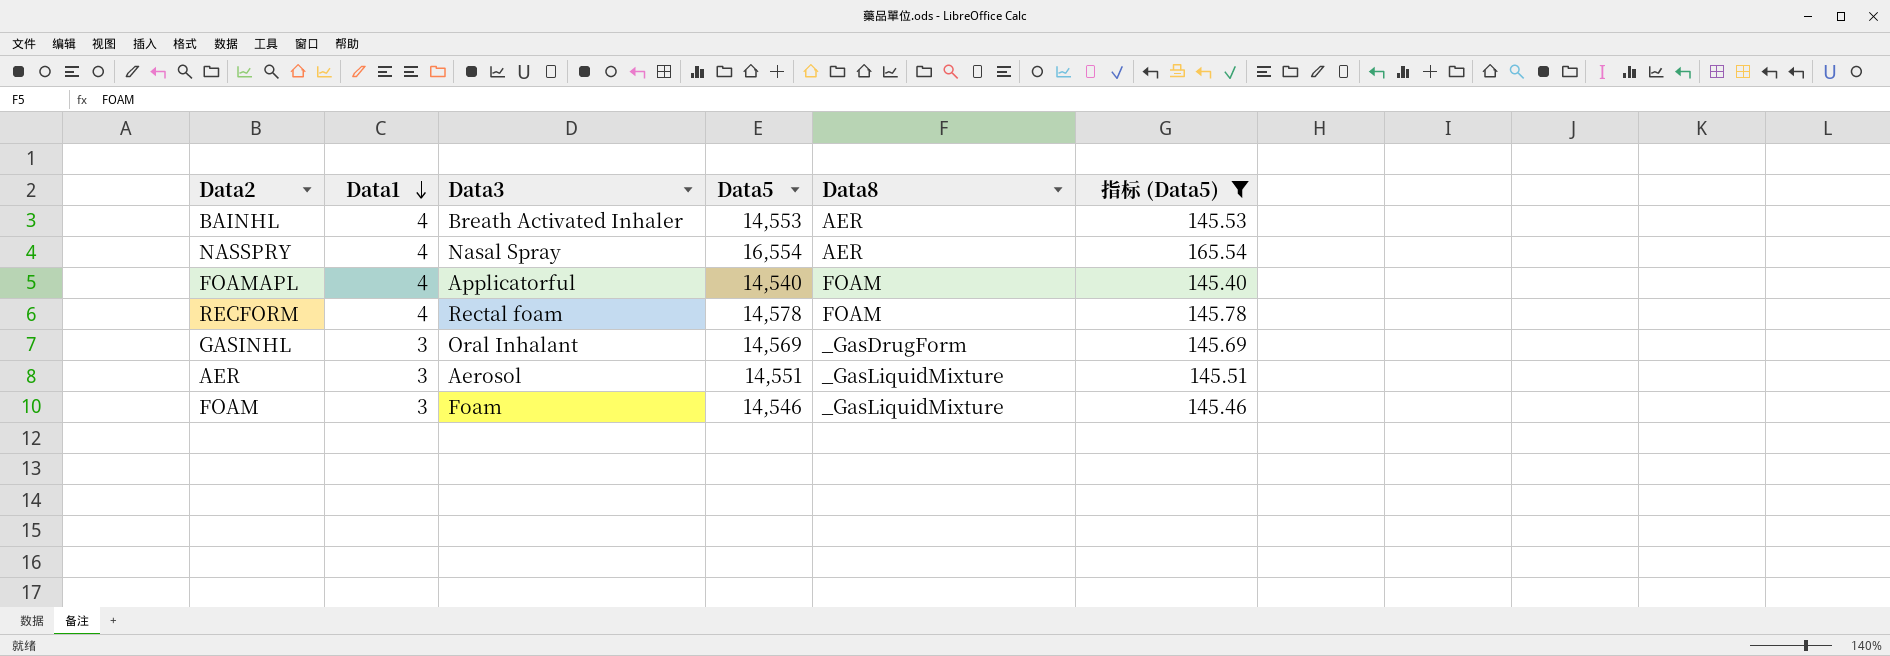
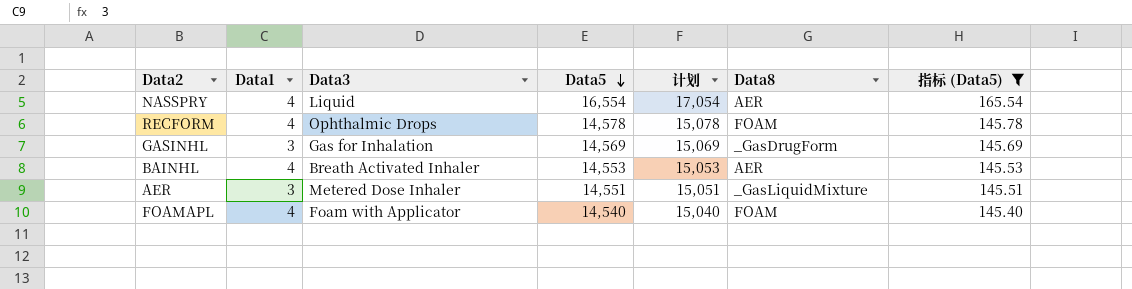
row order: Data1 descending -> Data5 descending
column 计划 | formula: none -> [Data5] + 500
row FOAM: 3 | Foam | 14,546 | _GasLiquidMixture | 145.46 -> none
NASSPRY | Data3: Nasal Spray -> Liquid
RECFORM | Data3: Rectal foam -> Ophthalmic Drops
GASINHL | Data3: Oral Inhalant -> Gas for Inhalation
AER | Data3: Aerosol -> Metered Dose Inhaler
FOAMAPL | Data3: Applicatorful -> Foam with Applicator

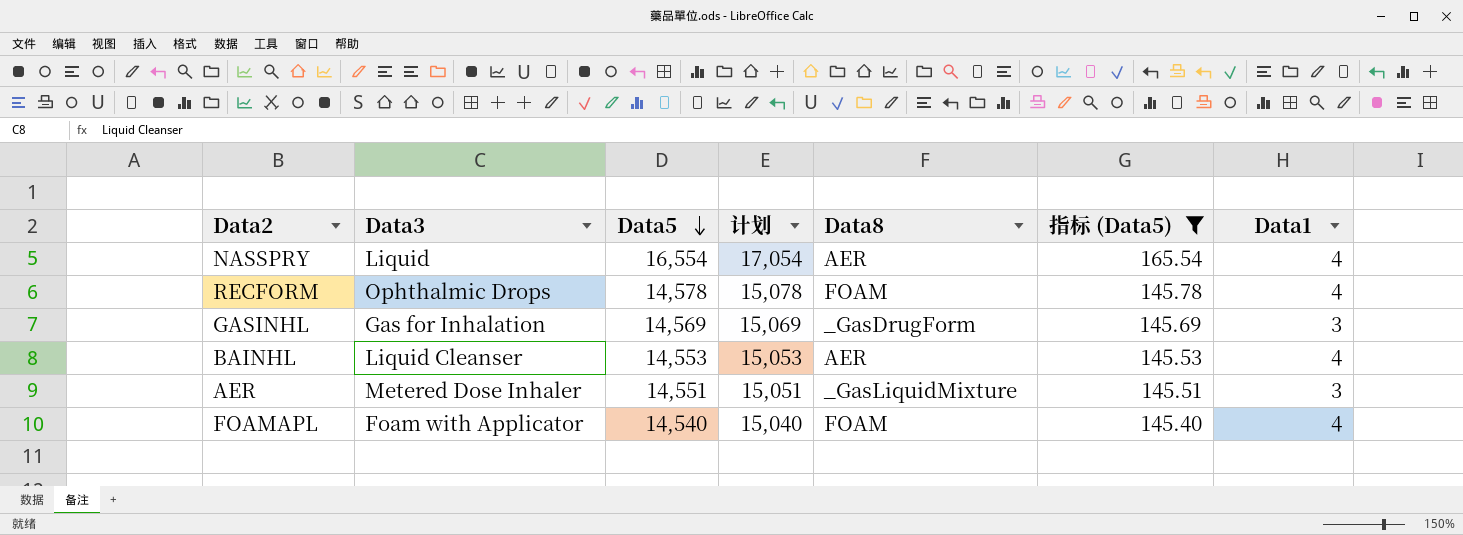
column Data1 | position: 2 -> 7
BAINHL | Data3: Breath Activated Inhaler -> Liquid Cleanser

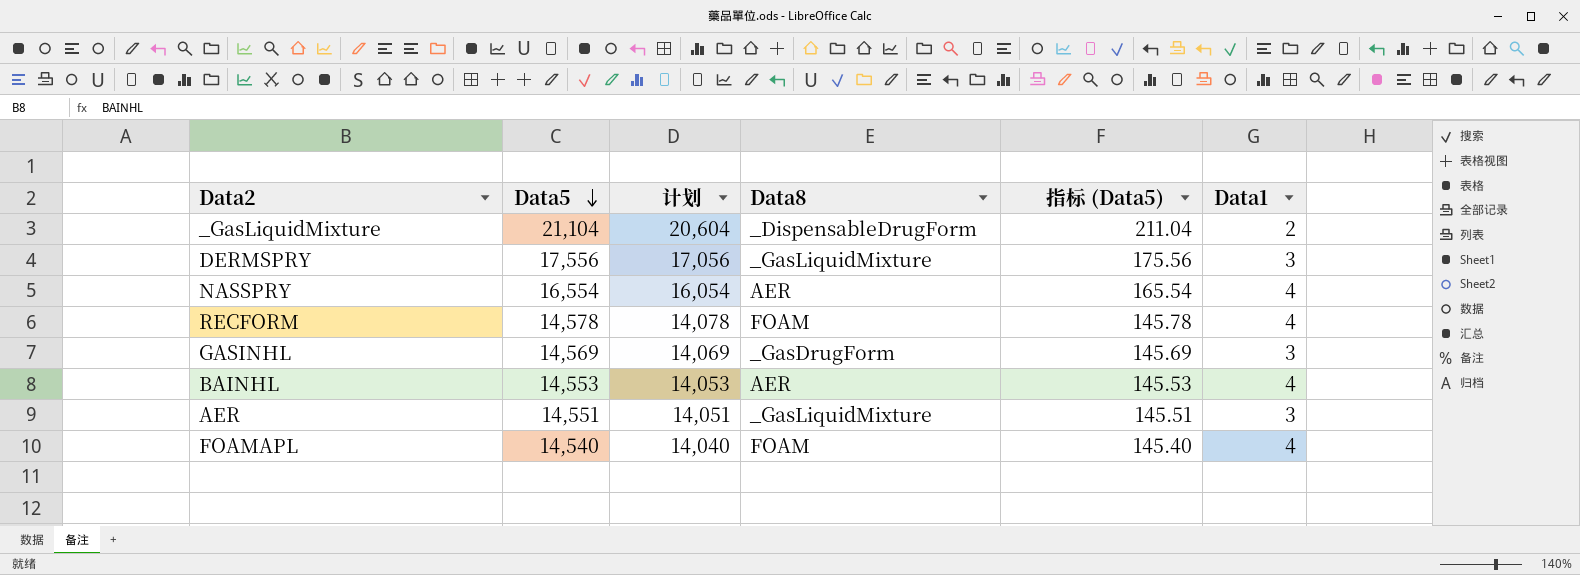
filter: 指标 (Data5) <= 165.54 -> none
column Data3 | position: 2 -> none
column 计划 | formula: [Data5] + 500 -> [Data5] - 500

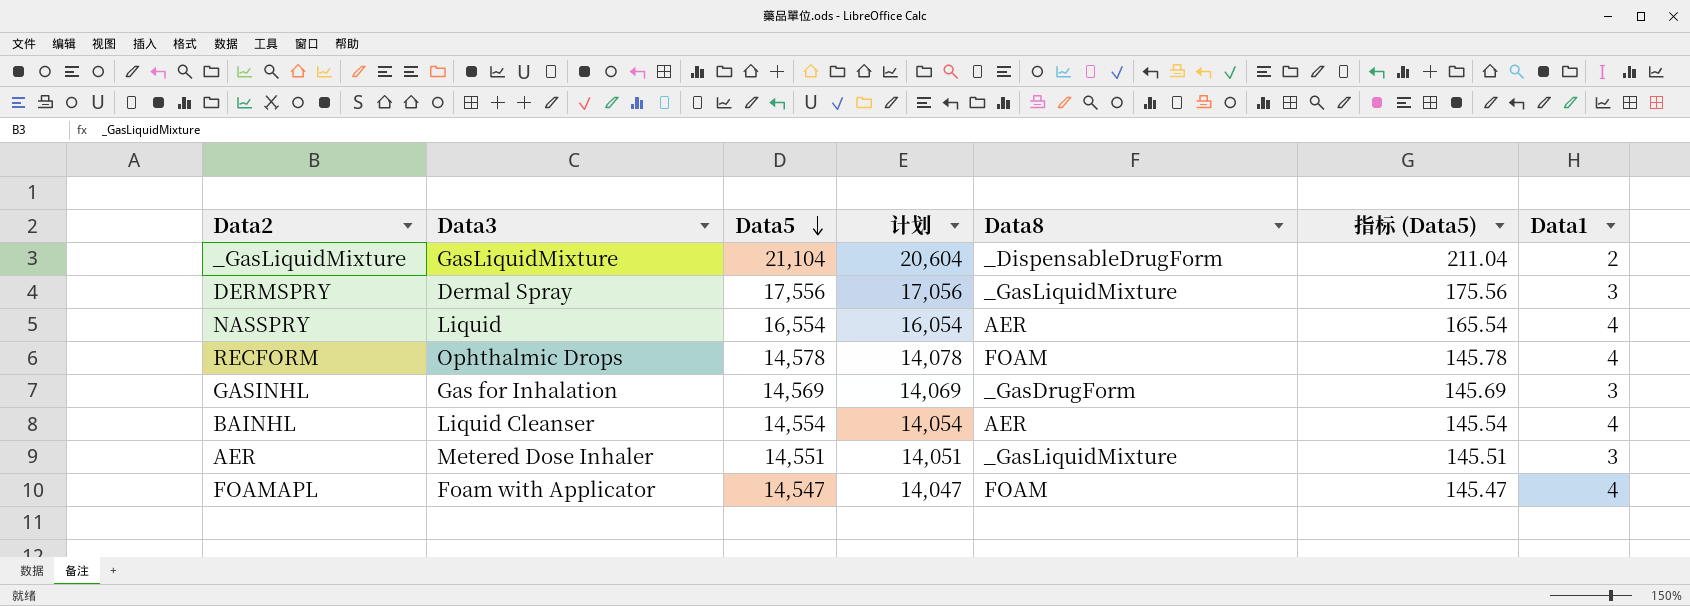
column Data3 | position: none -> 2
BAINHL | Data5: 14,553 -> 14,554
BAINHL | 计划: 14,053 -> 14,054
BAINHL | 指标 (Data5): 145.53 -> 145.54
FOAMAPL | Data5: 14,540 -> 14,547
FOAMAPL | 计划: 14,040 -> 14,047
FOAMAPL | 指标 (Data5): 145.40 -> 145.47

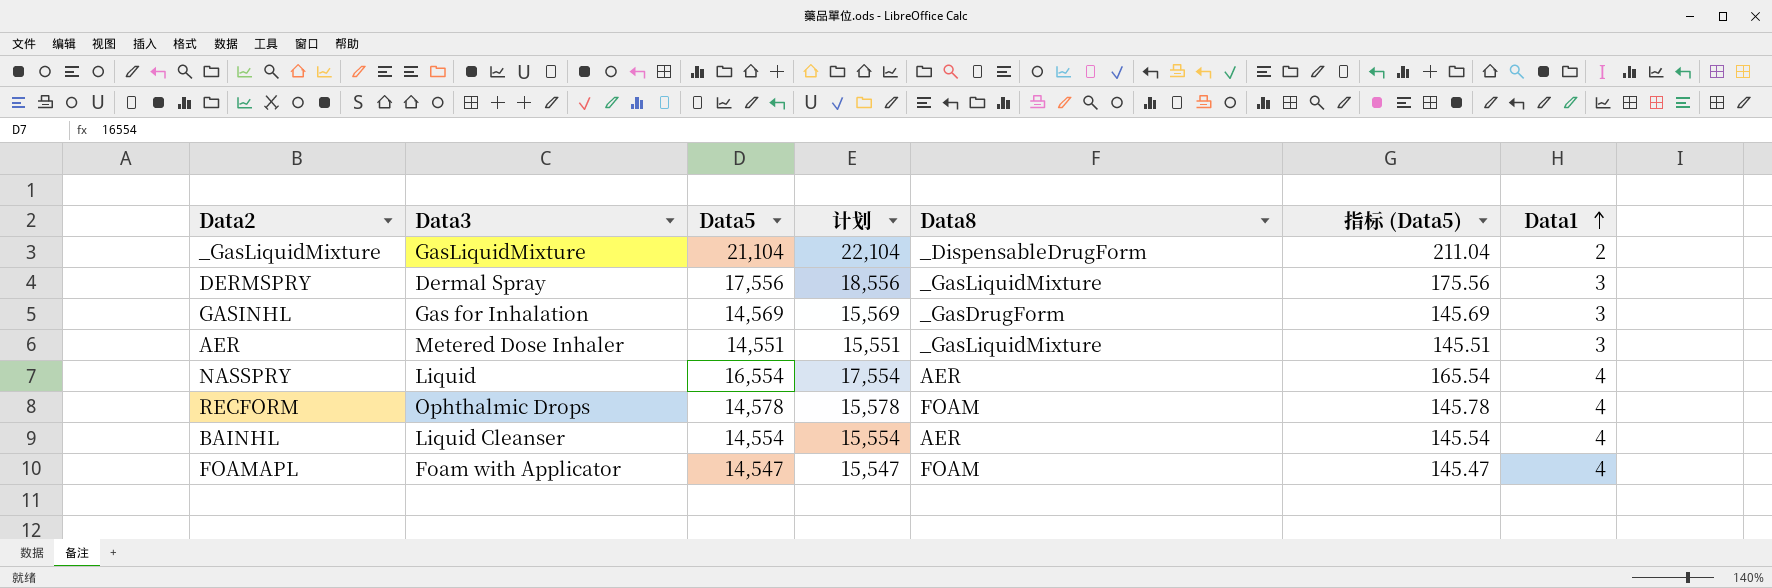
row order: Data5 descending -> Data1 ascending
column 计划 | formula: [Data5] - 500 -> [Data5] + 1000

